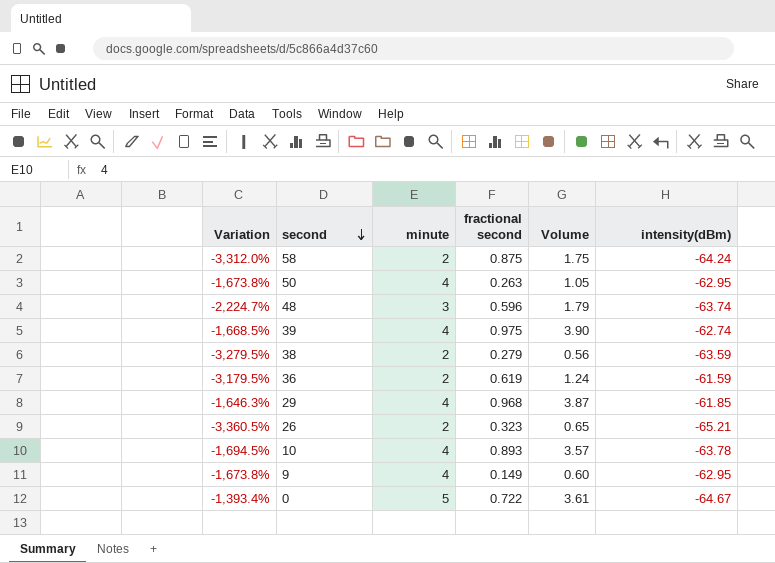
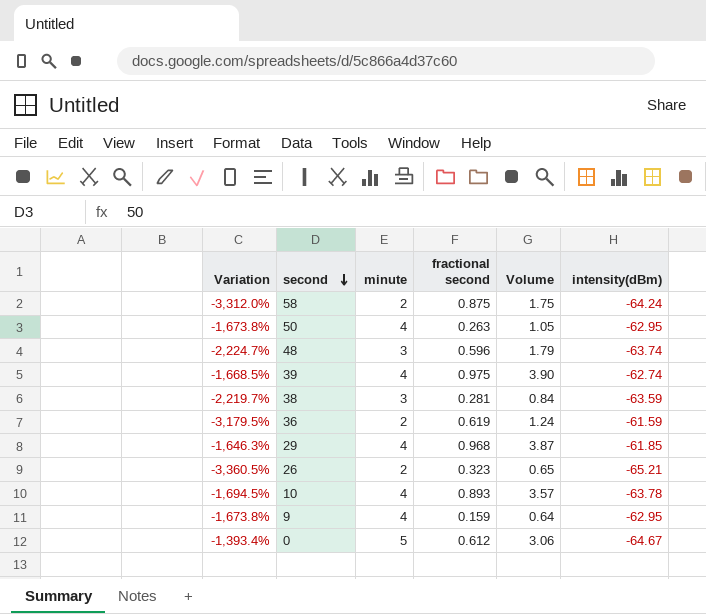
38 | Variation: -3,279.5% -> -2,219.7%
38 | minute: 2 -> 3
38 | fractional second: 0.279 -> 0.281
38 | Volume: 0.56 -> 0.84
9 | fractional second: 0.149 -> 0.159
9 | Volume: 0.60 -> 0.64
0 | fractional second: 0.722 -> 0.612
0 | Volume: 3.61 -> 3.06

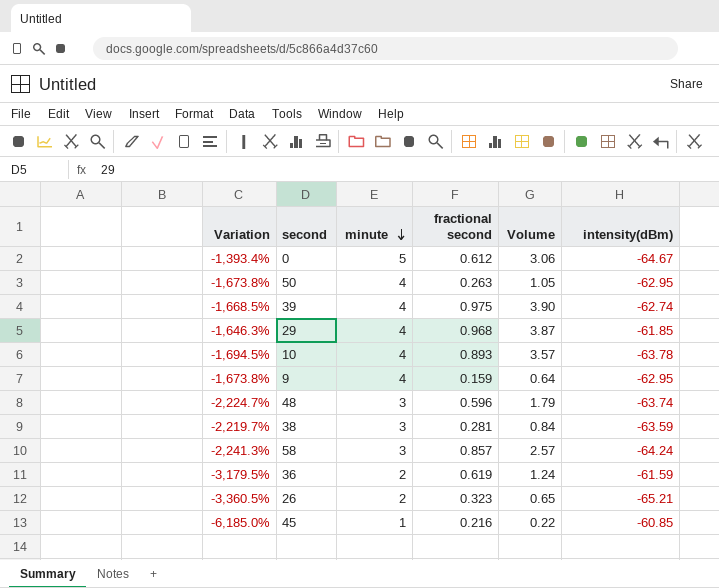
row order: second descending -> minute descending
58 | Variation: -3,312.0% -> -2,241.3%
58 | minute: 2 -> 3
58 | fractional second: 0.875 -> 0.857
58 | Volume: 1.75 -> 2.57
row 45: none -> -6,185.0% | 1 | 0.216 | 0.22 | -60.85

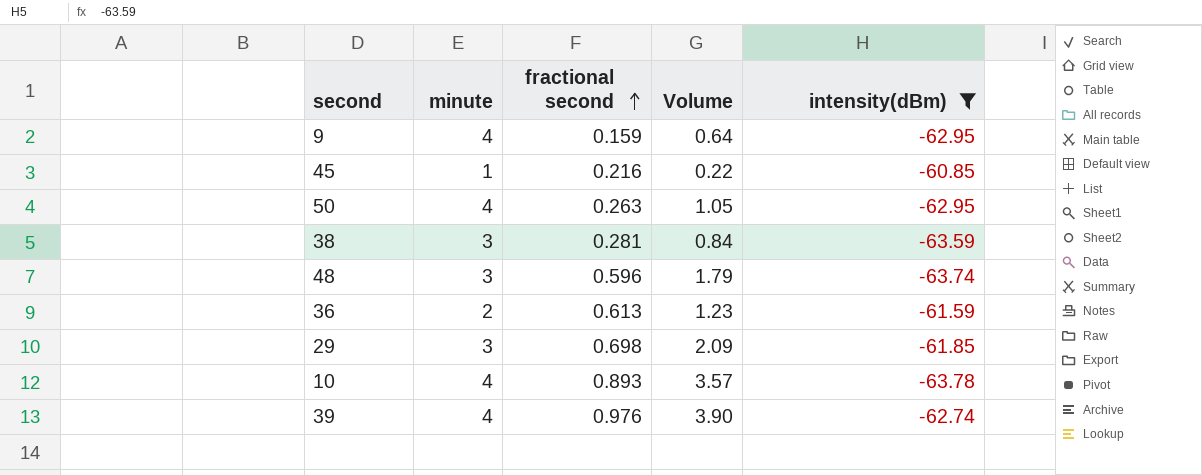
filter: none -> intensity(dBm) >= -63.78
row order: minute descending -> fractional second ascending
column Variation | formula: ([intensity(dBm)] - [minute]) / [minute] -> none
36 | fractional second: 0.619 -> 0.613
36 | Volume: 1.24 -> 1.23
29 | minute: 4 -> 3
29 | fractional second: 0.968 -> 0.698
29 | Volume: 3.87 -> 2.09
39 | fractional second: 0.975 -> 0.976

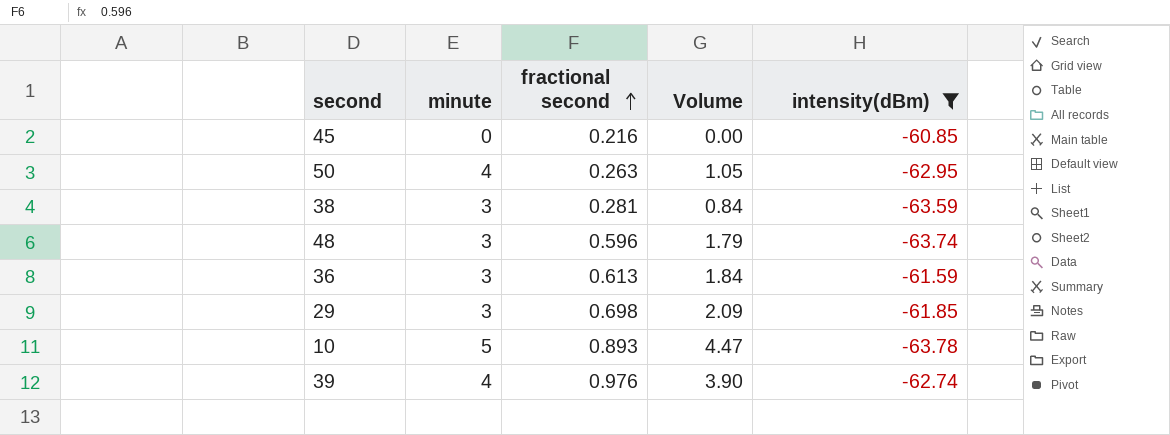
row 9: 4 | 0.159 | 0.64 | -62.95 -> none
45 | minute: 1 -> 0
45 | Volume: 0.22 -> 0.00
36 | minute: 2 -> 3
36 | Volume: 1.23 -> 1.84
10 | minute: 4 -> 5
10 | Volume: 3.57 -> 4.47

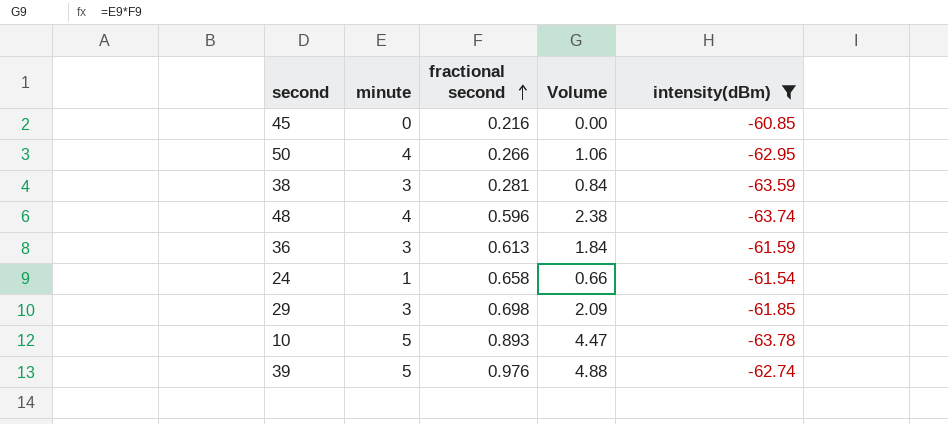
50 | fractional second: 0.263 -> 0.266
50 | Volume: 1.05 -> 1.06
48 | minute: 3 -> 4
48 | Volume: 1.79 -> 2.38
row 24: none -> 1 | 0.658 | 0.66 | -61.54
39 | minute: 4 -> 5
39 | Volume: 3.90 -> 4.88

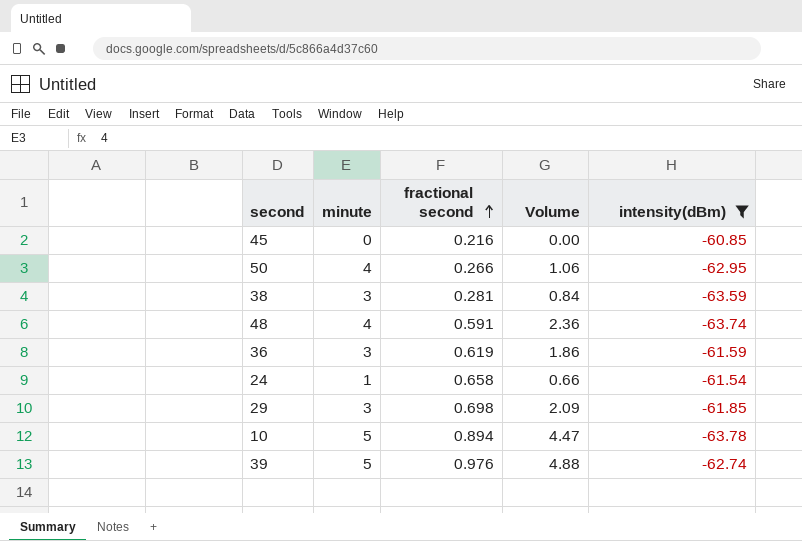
48 | fractional second: 0.596 -> 0.591
48 | Volume: 2.38 -> 2.36
36 | fractional second: 0.613 -> 0.619
36 | Volume: 1.84 -> 1.86
10 | fractional second: 0.893 -> 0.894

